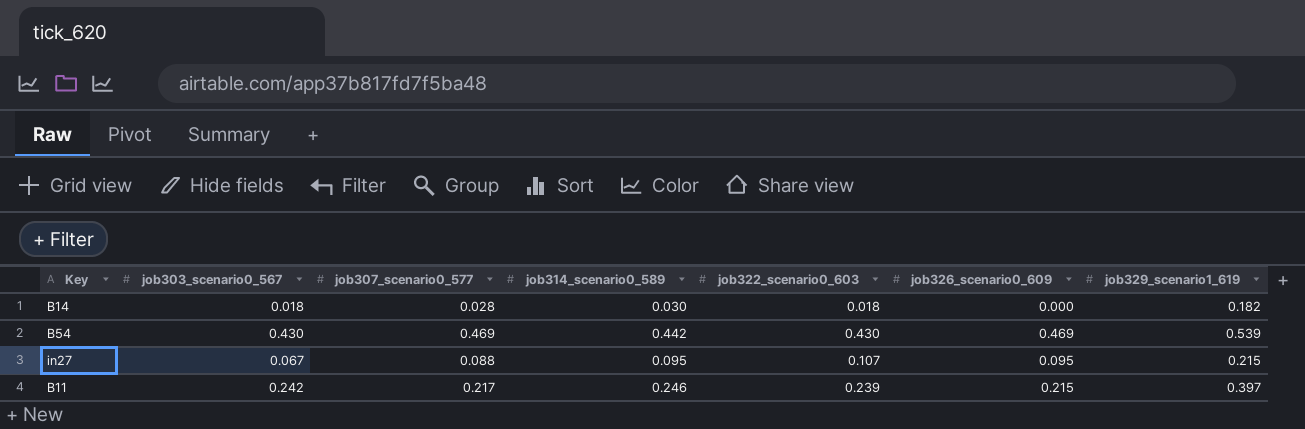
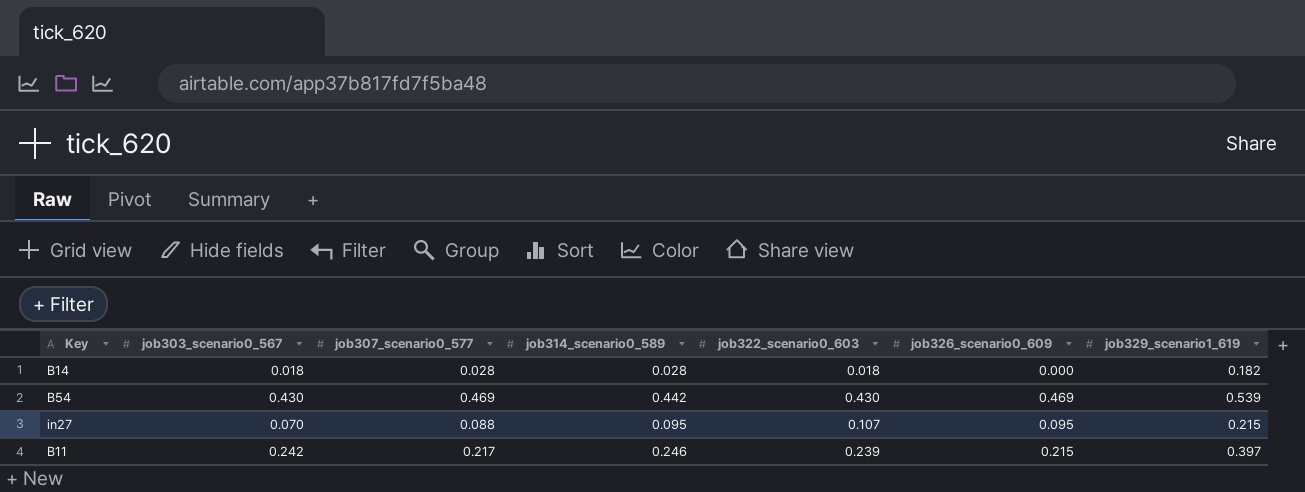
B14 | job314_scenario0_589: 0.030 -> 0.028
in27 | job303_scenario0_567: 0.067 -> 0.070

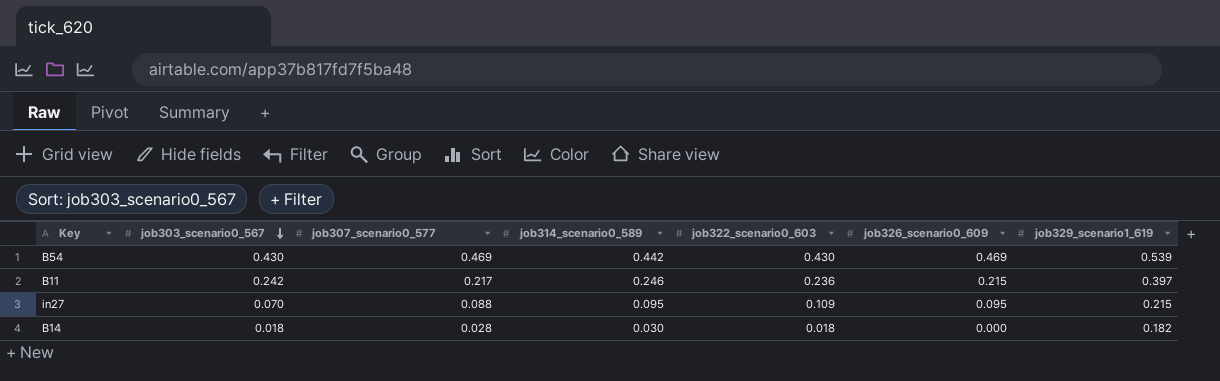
row order: none -> job303_scenario0_567 descending
B11 | job322_scenario0_603: 0.239 -> 0.236
in27 | job322_scenario0_603: 0.107 -> 0.109
B14 | job314_scenario0_589: 0.028 -> 0.030

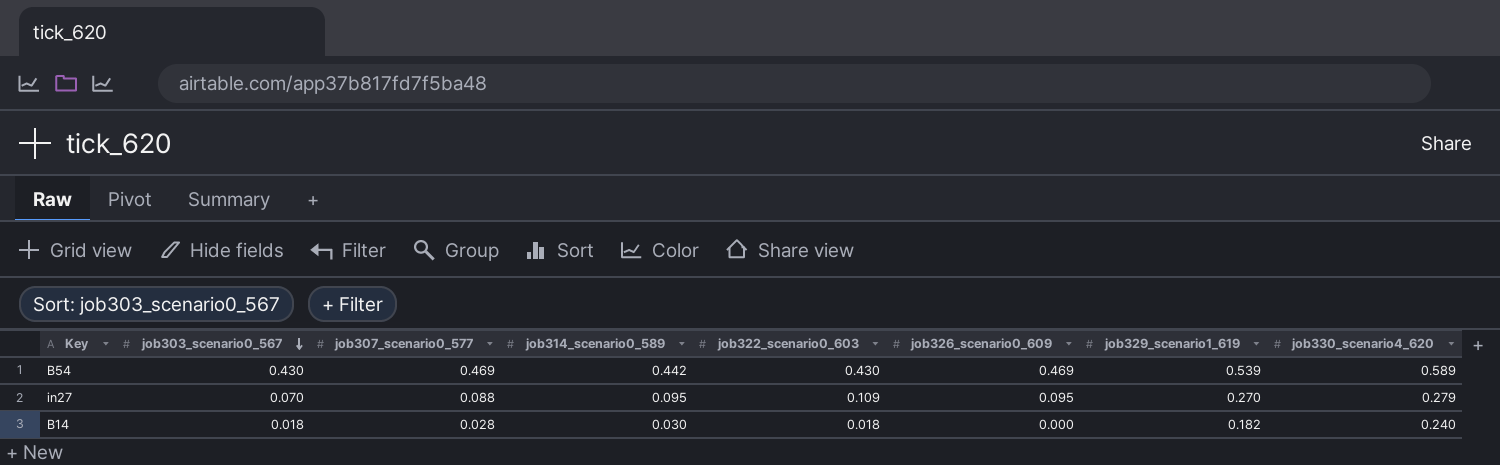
column job330_scenario4_620 | position: none -> 8
row B11: 0.242 | 0.217 | 0.246 | 0.236 | 0.215 | 0.397 -> none
in27 | job329_scenario1_619: 0.215 -> 0.270

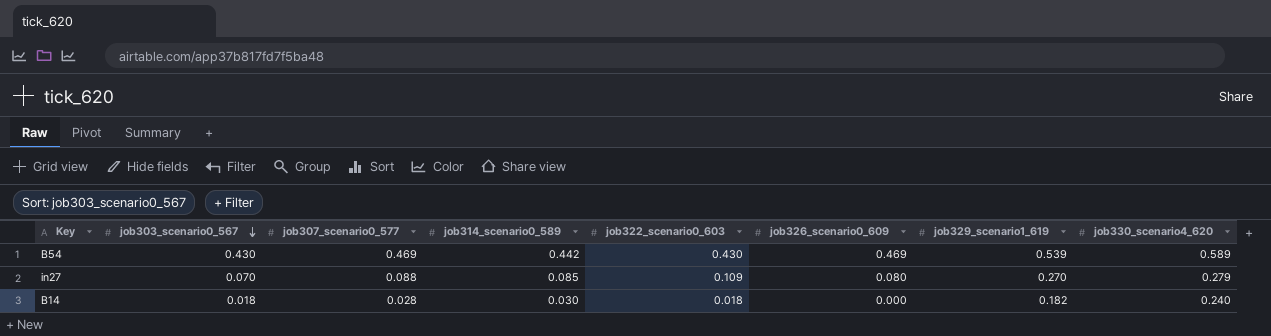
in27 | job314_scenario0_589: 0.095 -> 0.085
in27 | job326_scenario0_609: 0.095 -> 0.080

